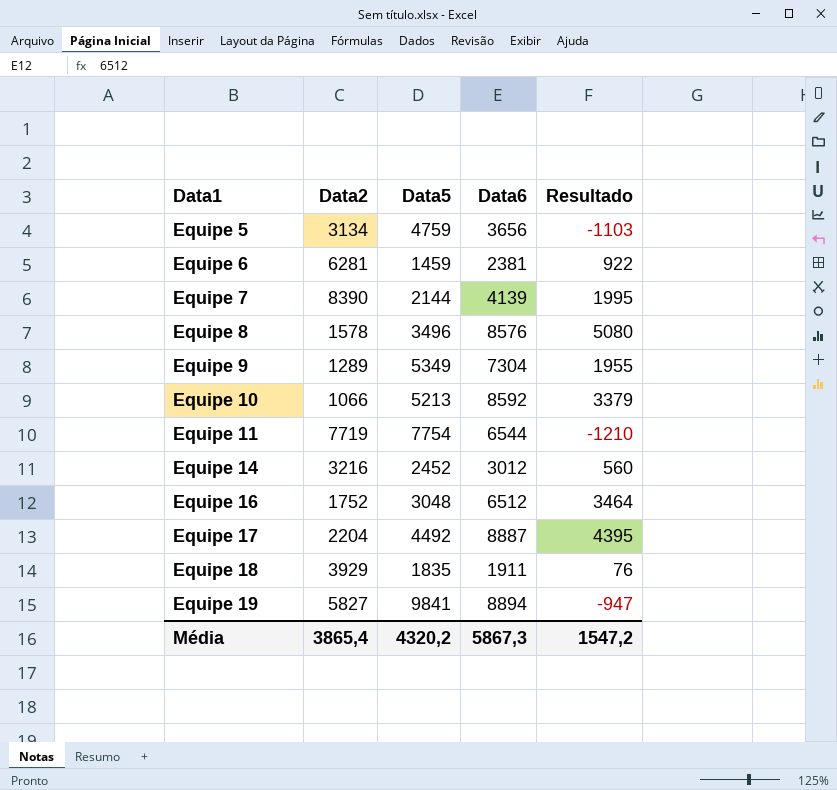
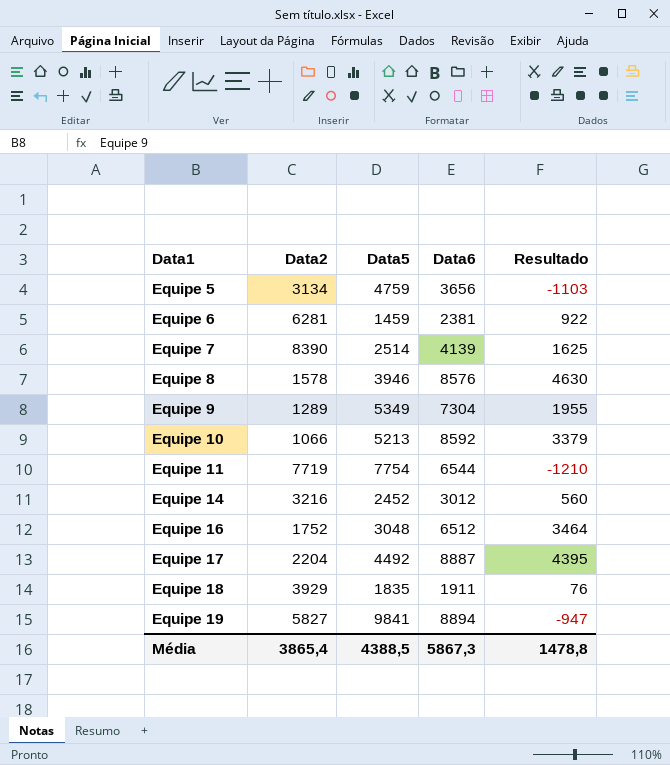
Equipe 7 | Data5: 2144 -> 2514
Equipe 7 | Resultado: 1995 -> 1625
Equipe 8 | Data5: 3496 -> 3946
Equipe 8 | Resultado: 5080 -> 4630
Média | Data5: 4320,2 -> 4388,5
Média | Resultado: 1547,2 -> 1478,8

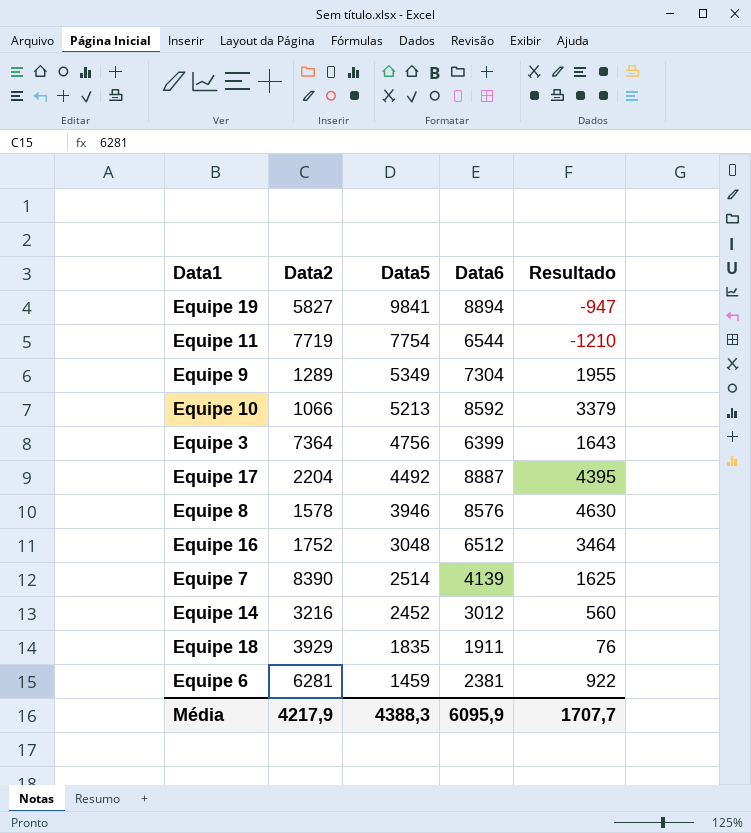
row order: Data1 ascending -> Data5 descending
row Equipe 5: 3134 | 4759 | 3656 | -1103 -> none
row Equipe 3: none -> 7364 | 4756 | 6399 | 1643
Média | Data2: 3865,4 -> 4217,9
Média | Data5: 4388,5 -> 4388,3
Média | Data6: 5867,3 -> 6095,9
Média | Resultado: 1478,8 -> 1707,7

